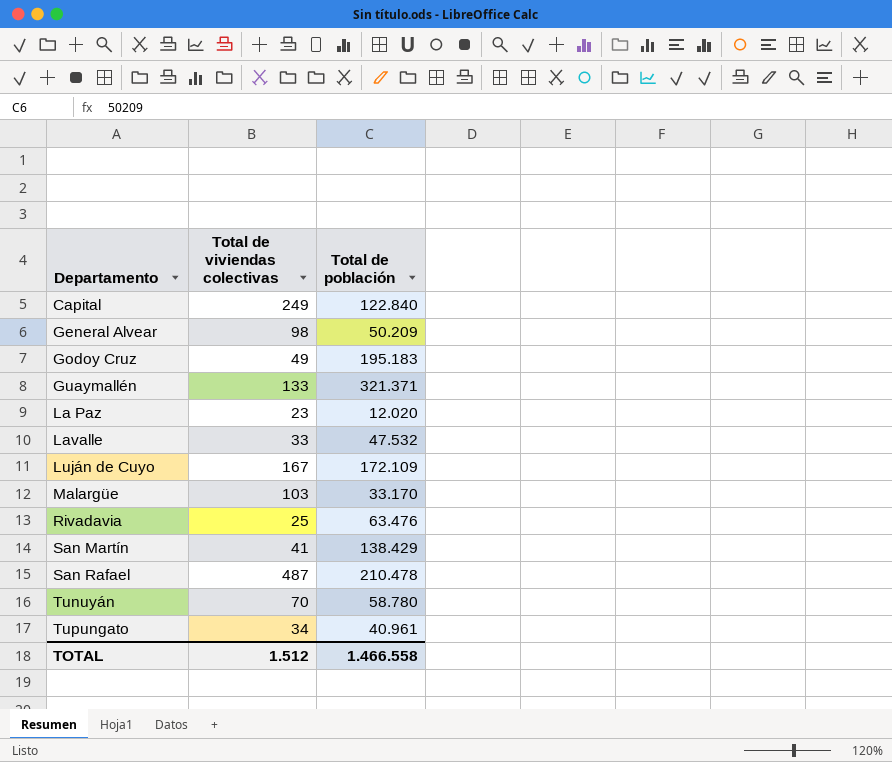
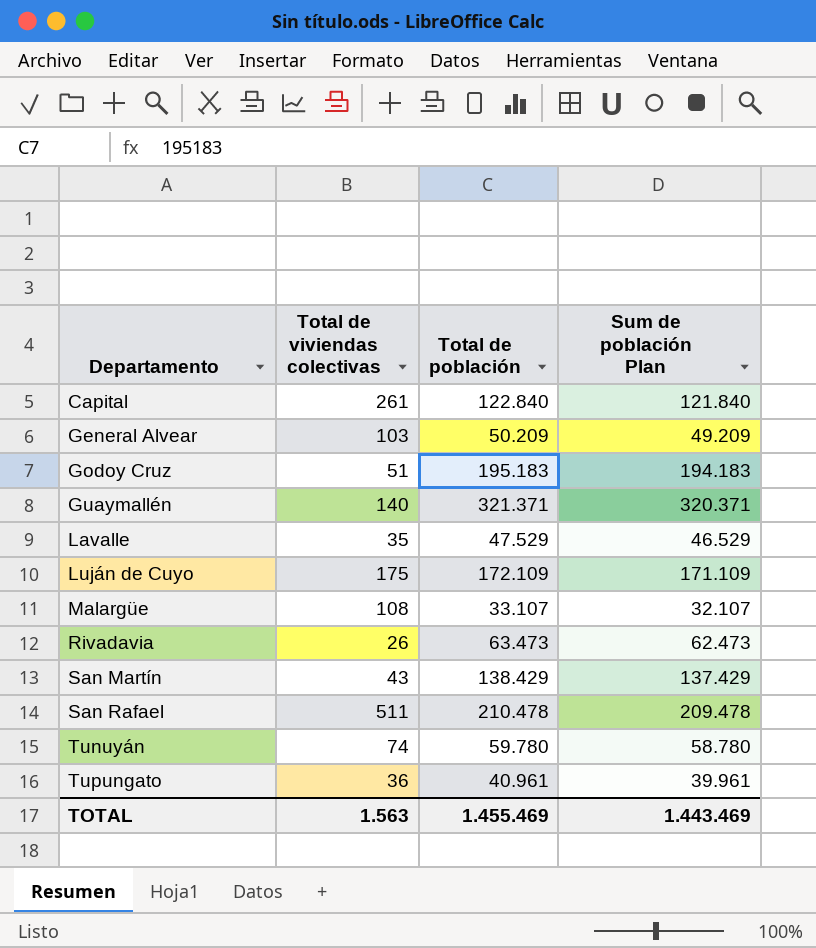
column Sum de población Plan | formula: none -> [Total de población] - 1000
row La Paz: 23 | 12.020 -> none
Capital | Total de viviendas colectivas: 249 -> 261
General Alvear | Total de viviendas colectivas: 98 -> 103
Godoy Cruz | Total de viviendas colectivas: 49 -> 51
Guaymallén | Total de viviendas colectivas: 133 -> 140
Lavalle | Total de viviendas colectivas: 33 -> 35
Lavalle | Total de población: 47.532 -> 47.529
Luján de Cuyo | Total de viviendas colectivas: 167 -> 175
Malargüe | Total de viviendas colectivas: 103 -> 108
Malargüe | Total de población: 33.170 -> 33.107
Rivadavia | Total de viviendas colectivas: 25 -> 26
Rivadavia | Total de población: 63.476 -> 63.473
San Martín | Total de viviendas colectivas: 41 -> 43
San Rafael | Total de viviendas colectivas: 487 -> 511
Tunuyán | Total de viviendas colectivas: 70 -> 74
Tunuyán | Total de población: 58.780 -> 59.780
Tupungato | Total de viviendas colectivas: 34 -> 36
TOTAL | Total de viviendas colectivas: 1.512 -> 1.563
TOTAL | Total de población: 1.466.558 -> 1.455.469

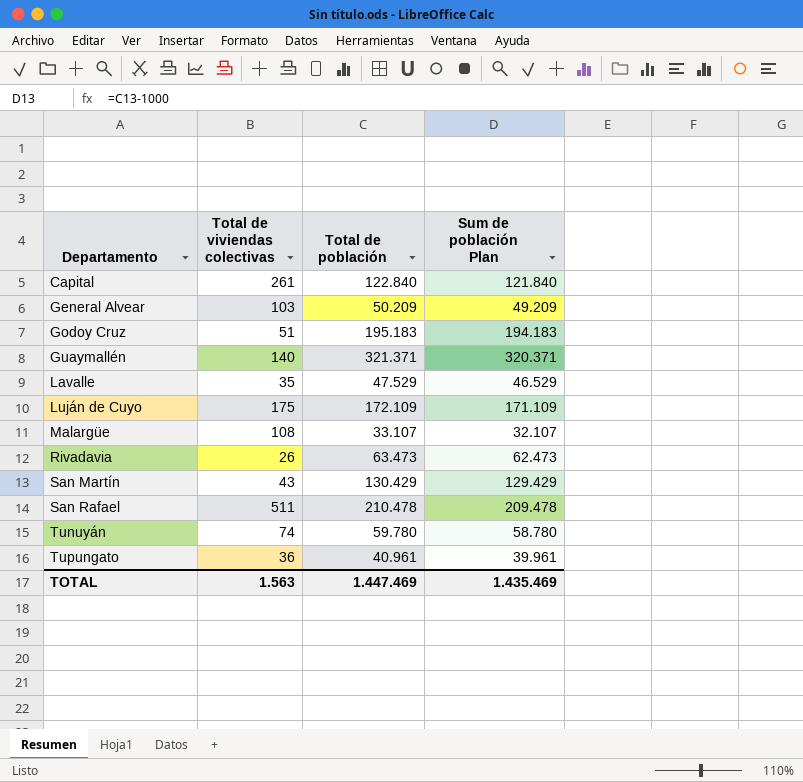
San Martín | Total de población: 138.429 -> 130.429
San Martín | Sum de población Plan: 137.429 -> 129.429
TOTAL | Total de población: 1.455.469 -> 1.447.469
TOTAL | Sum de población Plan: 1.443.469 -> 1.435.469

